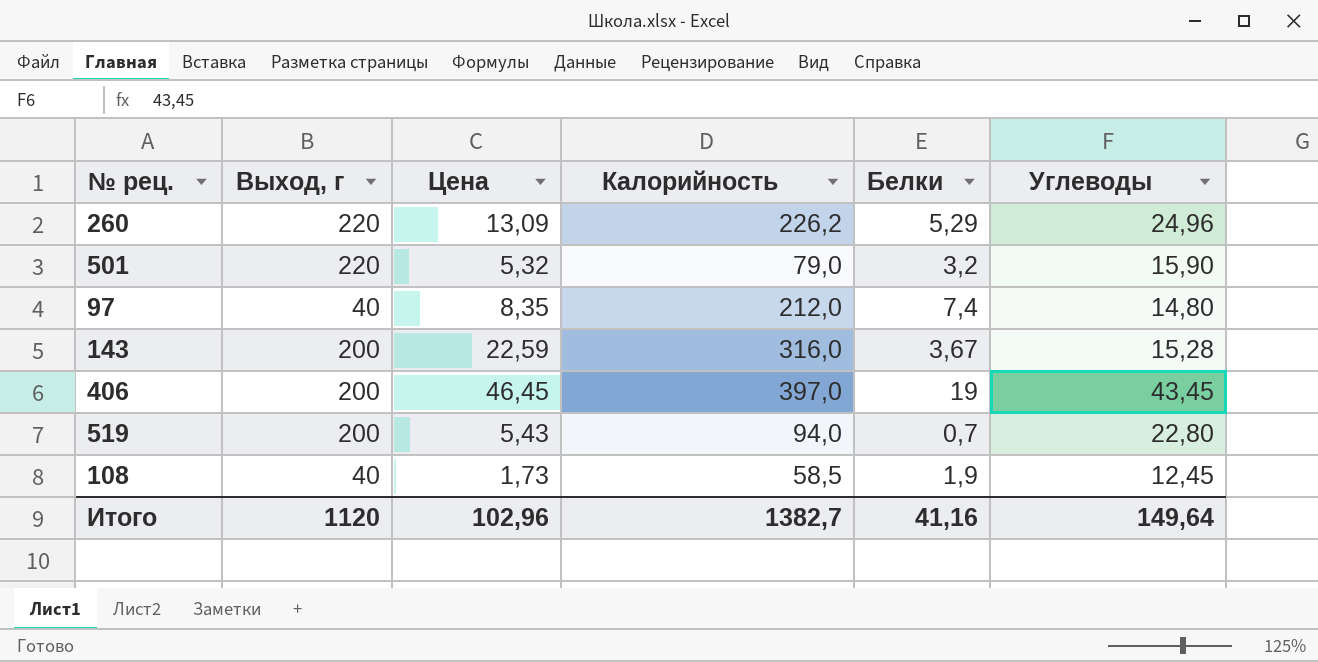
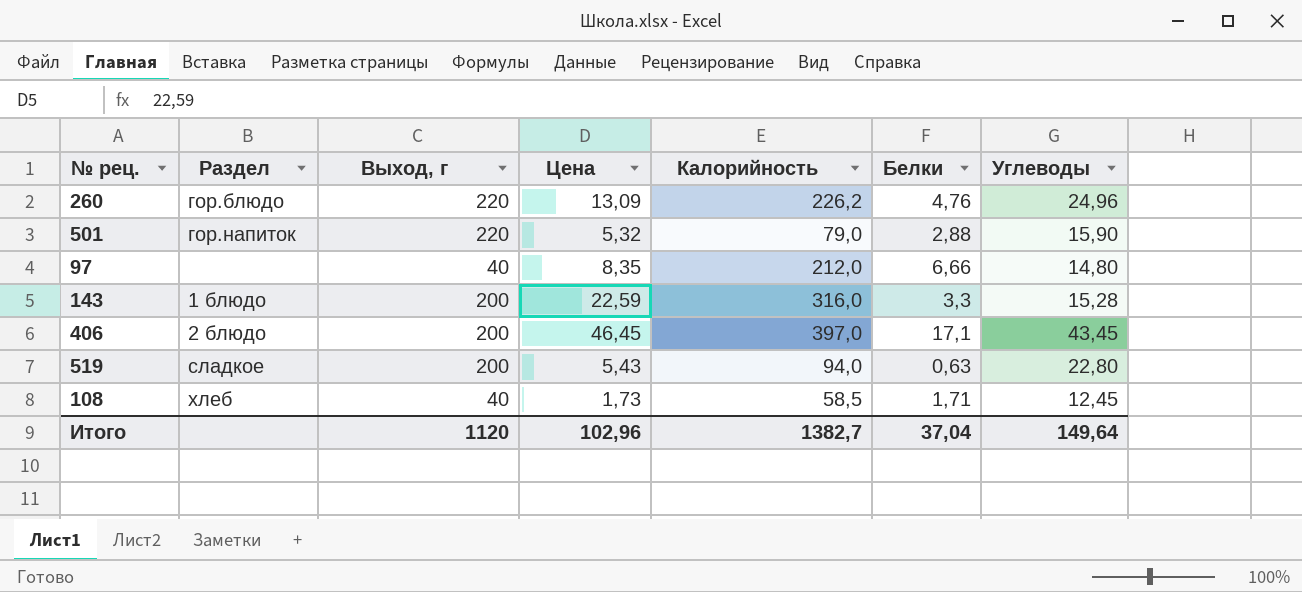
column Раздел | position: none -> 2
260 | Белки: 5,29 -> 4,76
501 | Белки: 3,2 -> 2,88
97 | Белки: 7,4 -> 6,66
143 | Белки: 3,67 -> 3,3
406 | Белки: 19 -> 17,1
519 | Белки: 0,7 -> 0,63
108 | Белки: 1,9 -> 1,71
Итого | Белки: 41,16 -> 37,04

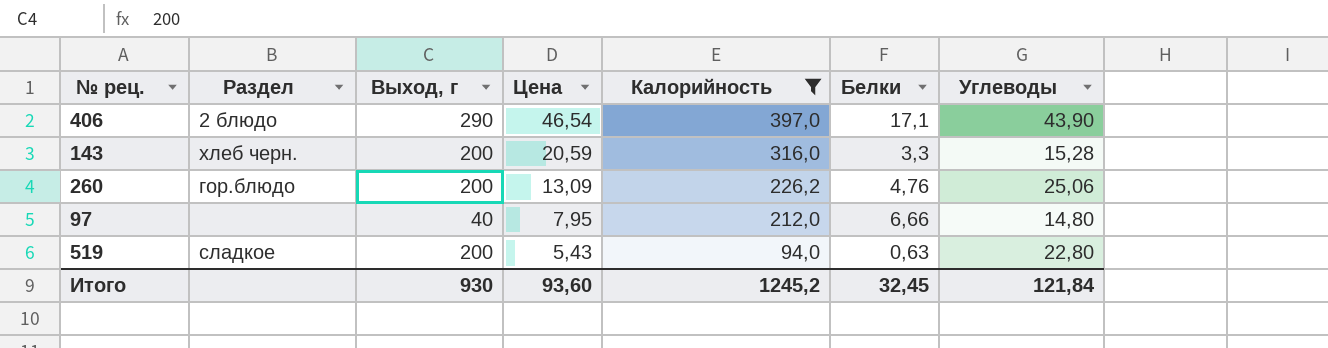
filter: none -> Калорийность >= 94,0
row order: none -> Цена descending
406 | Выход, г: 200 -> 290
406 | Цена: 46,45 -> 46,54
406 | Углеводы: 43,45 -> 43,90
143 | Раздел: 1 блюдо -> хлеб черн.
143 | Цена: 22,59 -> 20,59
260 | Выход, г: 220 -> 200
260 | Углеводы: 24,96 -> 25,06
97 | Цена: 8,35 -> 7,95
Итого | Выход, г: 1120 -> 930
Итого | Цена: 102,96 -> 93,60
Итого | Калорийность: 1382,7 -> 1245,2
Итого | Белки: 37,04 -> 32,45
Итого | Углеводы: 149,64 -> 121,84

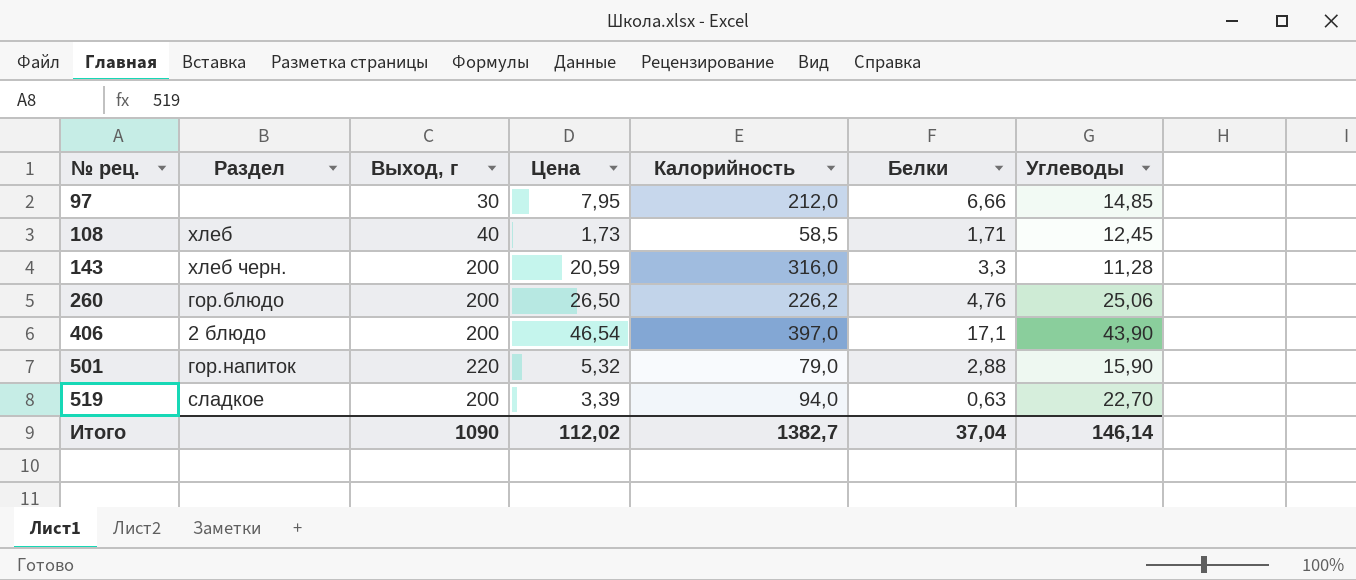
filter: Калорийность >= 94,0 -> none
row order: Цена descending -> № рец. ascending
97 | Выход, г: 40 -> 30
97 | Углеводы: 14,80 -> 14,85
143 | Углеводы: 15,28 -> 11,28
260 | Цена: 13,09 -> 26,50
406 | Выход, г: 290 -> 200
519 | Цена: 5,43 -> 3,39
519 | Углеводы: 22,80 -> 22,70
Итого | Выход, г: 930 -> 1090
Итого | Цена: 93,60 -> 112,02
Итого | Калорийность: 1245,2 -> 1382,7
Итого | Белки: 32,45 -> 37,04
Итого | Углеводы: 121,84 -> 146,14

